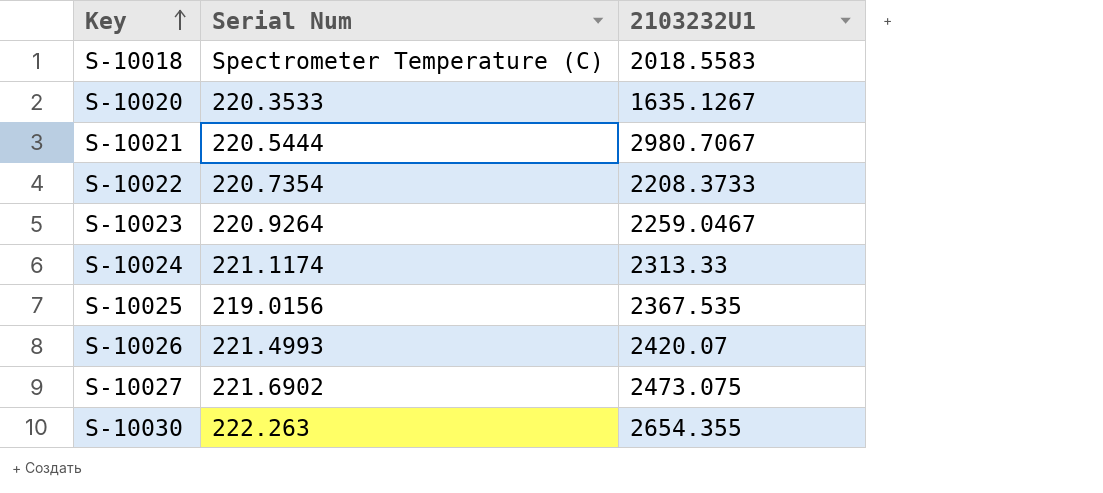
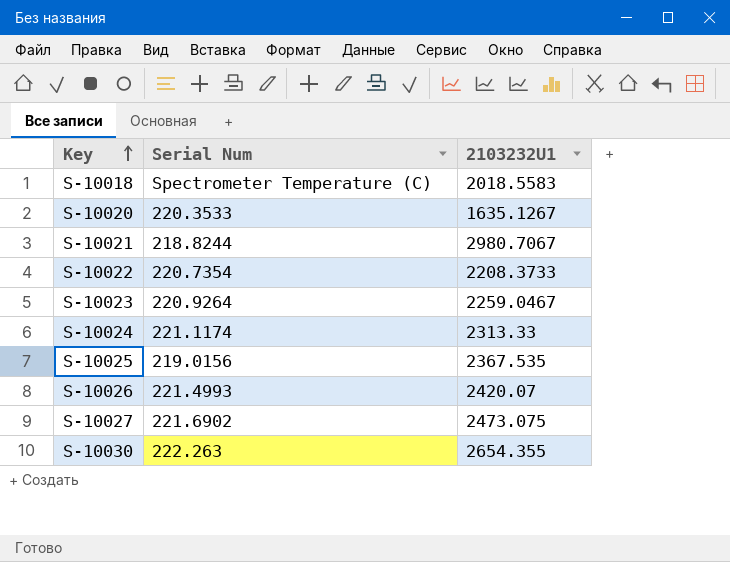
S-10021 | Serial Num: 220.5444 -> 218.8244

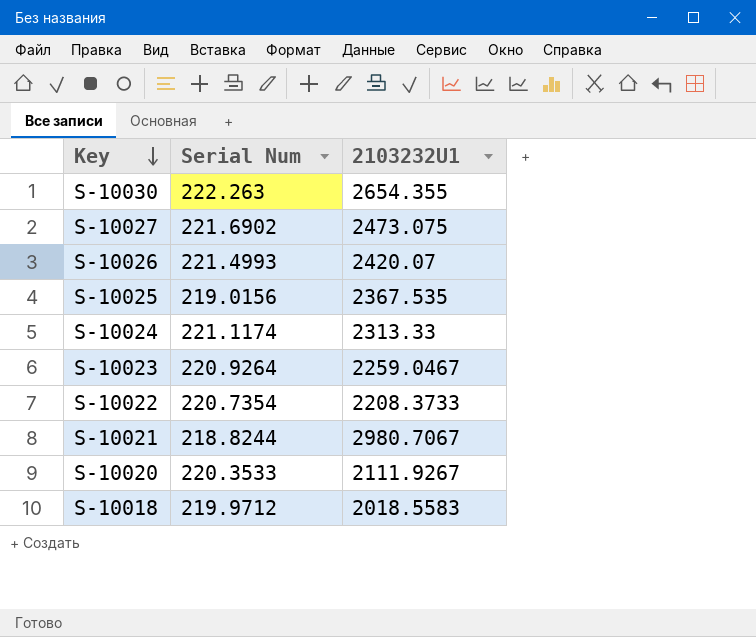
row order: Key ascending -> Key descending
S-10020 | 2103232U1: 1635.1267 -> 2111.9267
S-10018 | Serial Num: Spectrometer Temperature (C) -> 219.9712

